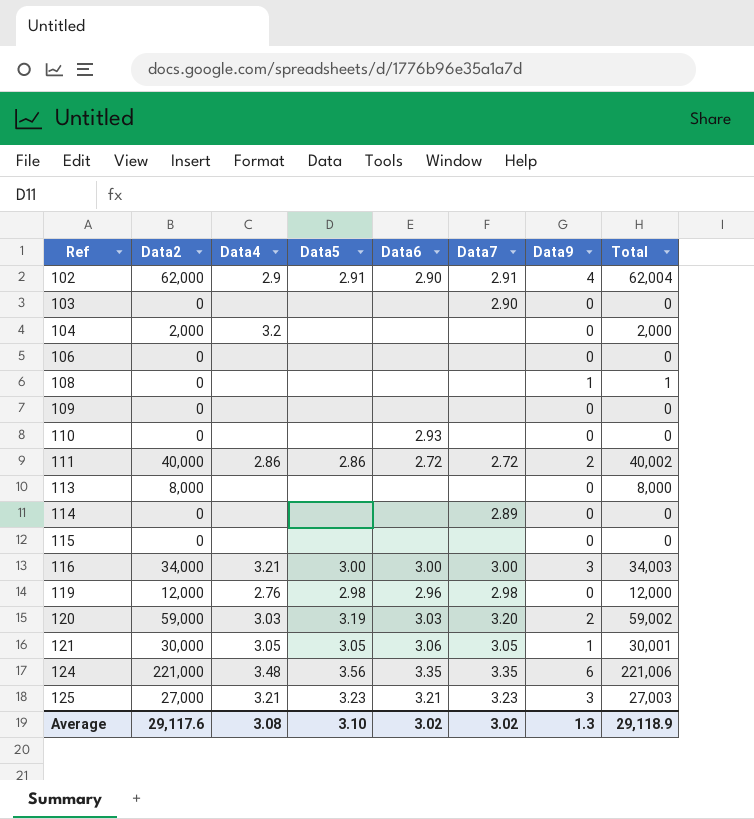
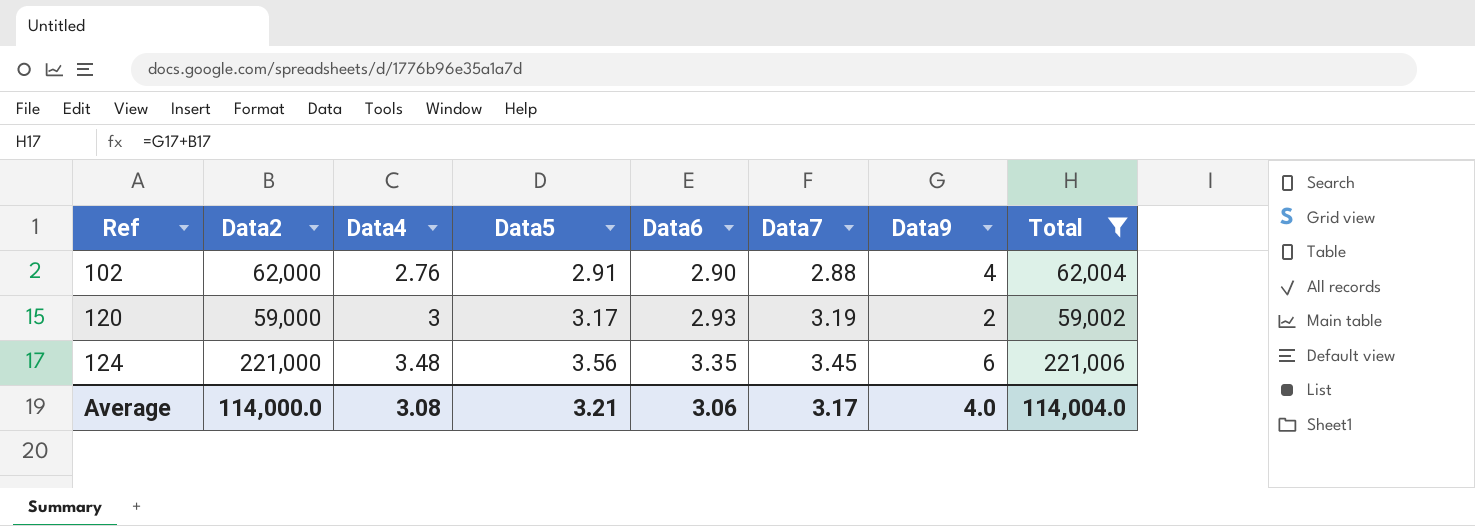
filter: none -> Total >= 59,002
102 | Data4: 2.9 -> 2.76
102 | Data7: 2.91 -> 2.88
120 | Data4: 3.03 -> 3
120 | Data5: 3.19 -> 3.17
120 | Data6: 3.03 -> 2.93
120 | Data7: 3.20 -> 3.19
124 | Data7: 3.35 -> 3.45
Average | Data2: 29,117.6 -> 114,000.0
Average | Data5: 3.10 -> 3.21
Average | Data6: 3.02 -> 3.06
Average | Data7: 3.02 -> 3.17
Average | Data9: 1.3 -> 4.0
Average | Total: 29,118.9 -> 114,004.0

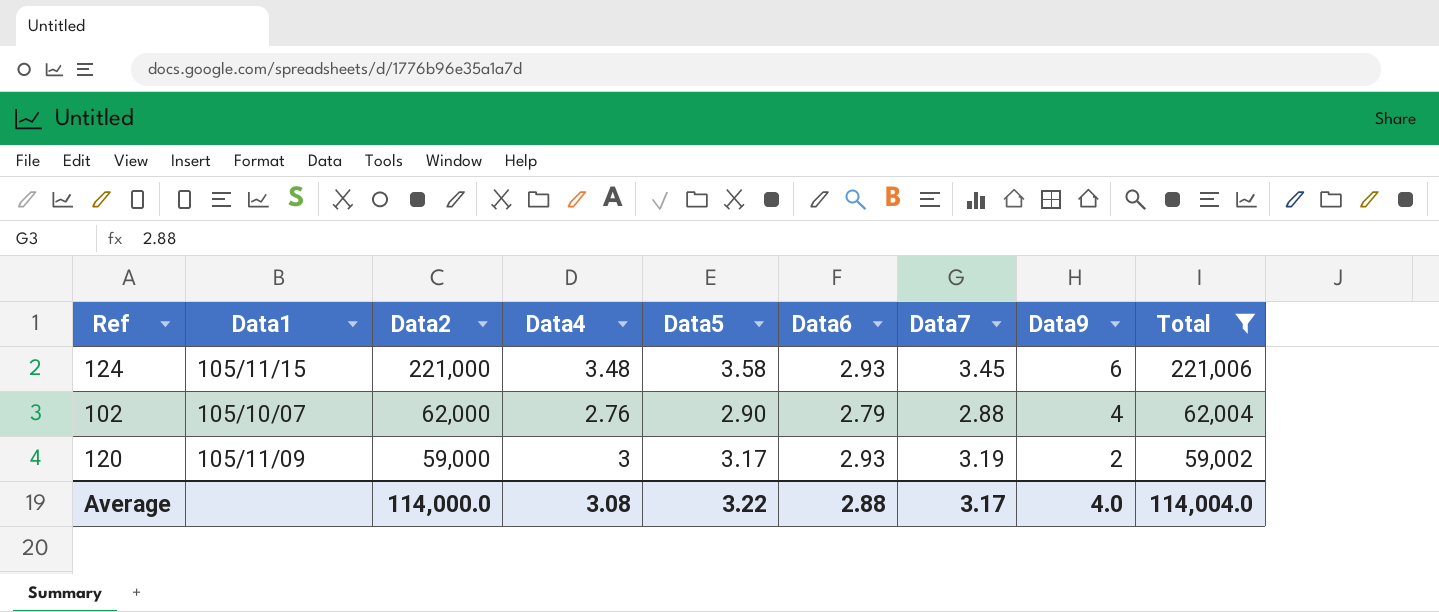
row order: Ref ascending -> Data2 descending
column Data1 | position: none -> 2
124 | Data5: 3.56 -> 3.58
124 | Data6: 3.35 -> 2.93
102 | Data5: 2.91 -> 2.90
102 | Data6: 2.90 -> 2.79
Average | Data5: 3.21 -> 3.22
Average | Data6: 3.06 -> 2.88

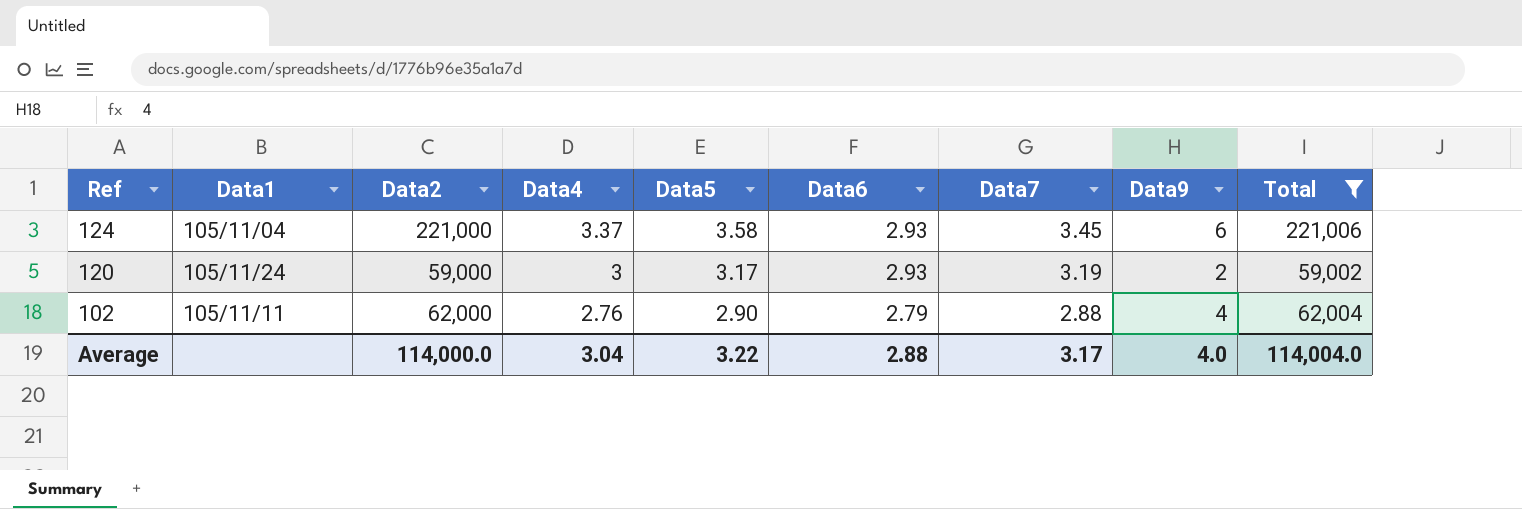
row order: Data2 descending -> Ref descending
124 | Data1: 105/11/15 -> 105/11/04
124 | Data4: 3.48 -> 3.37
120 | Data1: 105/11/09 -> 105/11/24
102 | Data1: 105/10/07 -> 105/11/11
Average | Data4: 3.08 -> 3.04

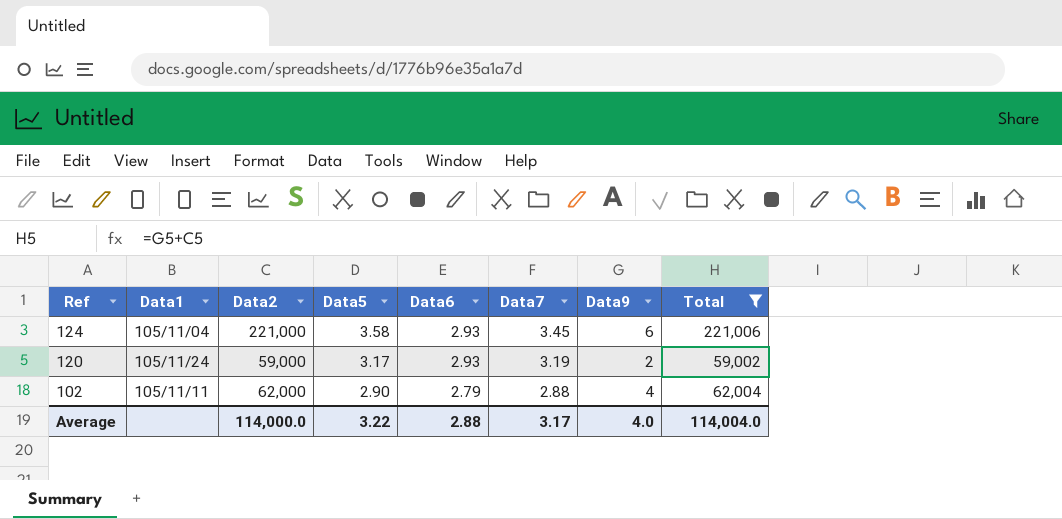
column Data4 | position: 4 -> none

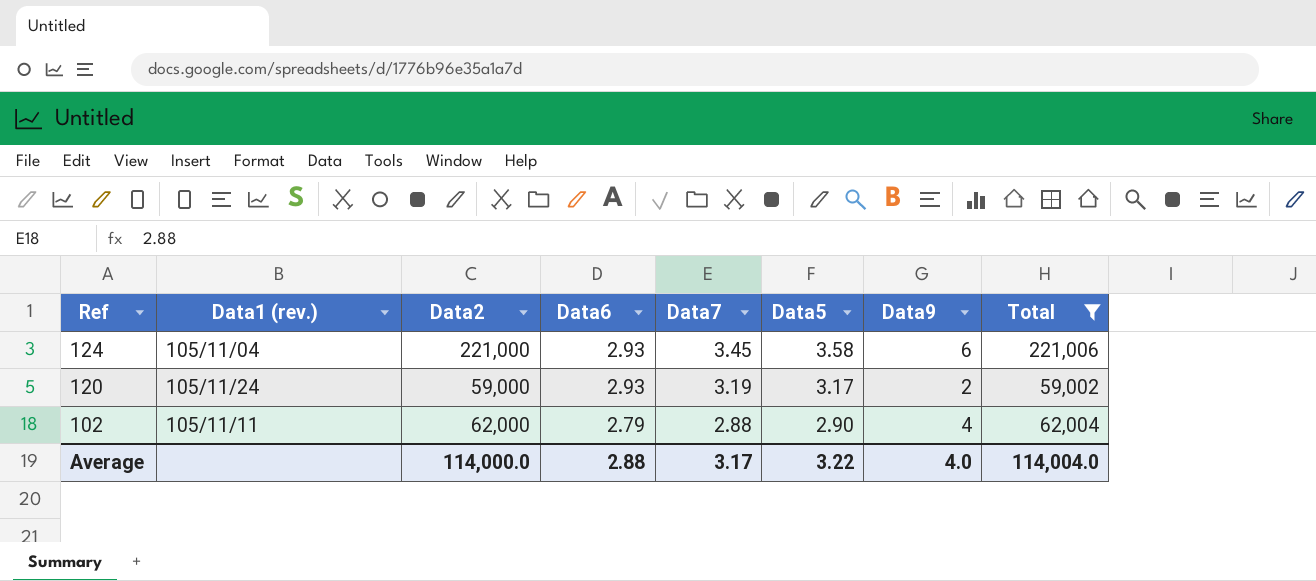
column name: Data1 -> Data1 (rev.)
column Data5 | position: 4 -> 6

